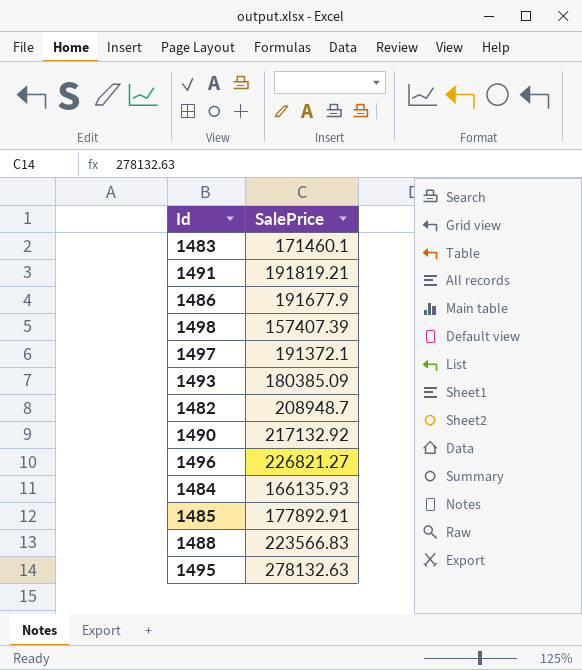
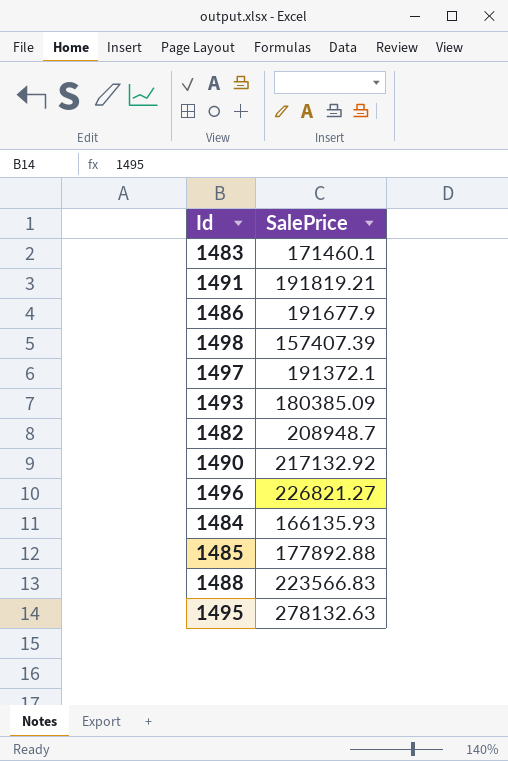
1485 | SalePrice: 177892.91 -> 177892.88

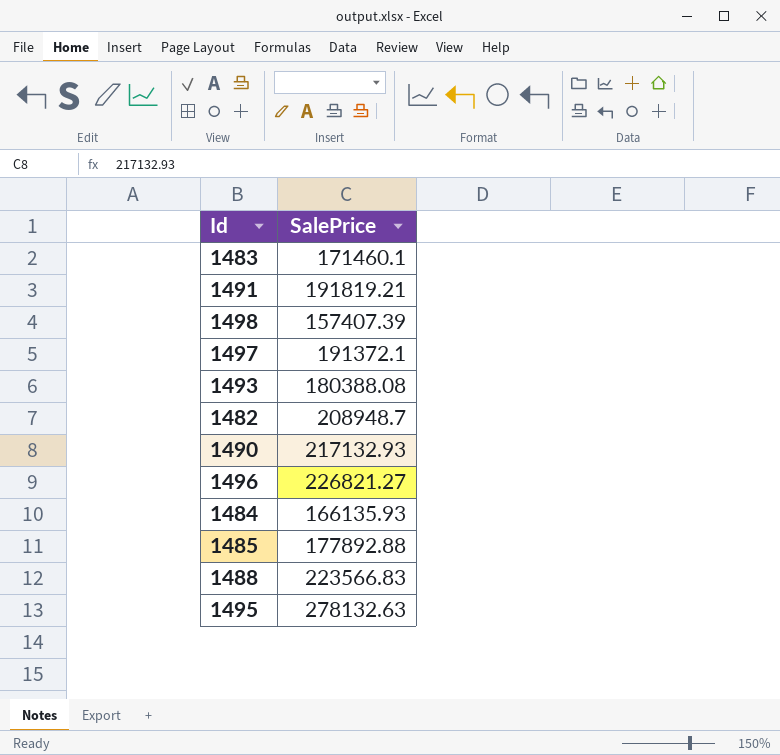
row 1486: 191677.9 -> none
1493 | SalePrice: 180385.09 -> 180388.08
1490 | SalePrice: 217132.92 -> 217132.93

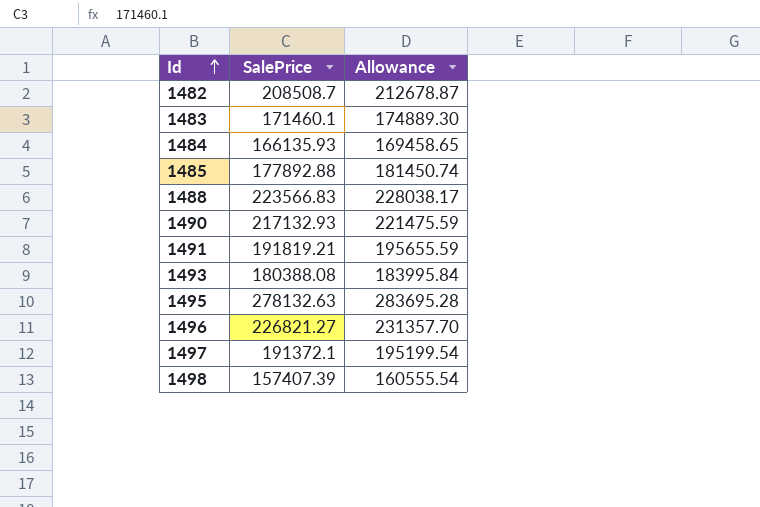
row order: none -> Id ascending
column Allowance | formula: none -> [SalePrice] * 1.02
1482 | SalePrice: 208948.7 -> 208508.7

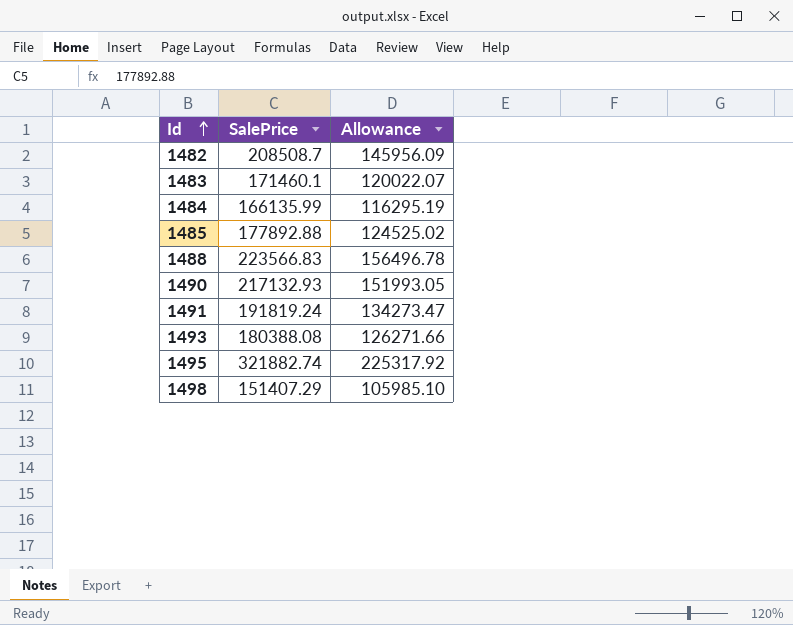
column Allowance | formula: [SalePrice] * 1.02 -> [SalePrice] * 0.7
row 1496: 226821.27 | 231357.70 -> none
row 1497: 191372.1 | 195199.54 -> none
1484 | SalePrice: 166135.93 -> 166135.99
1491 | SalePrice: 191819.21 -> 191819.24
1495 | SalePrice: 278132.63 -> 321882.74
1498 | SalePrice: 157407.39 -> 151407.29

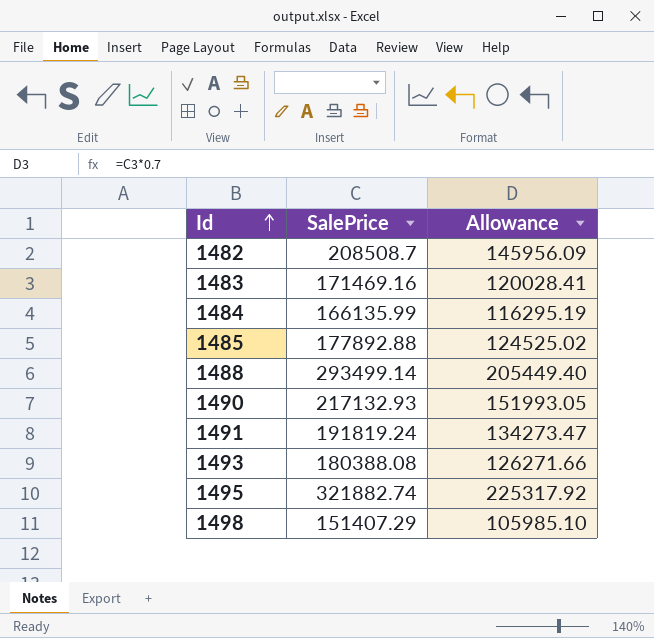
1483 | SalePrice: 171460.1 -> 171469.16
1483 | Allowance: 120022.07 -> 120028.41
1488 | SalePrice: 223566.83 -> 293499.14
1488 | Allowance: 156496.78 -> 205449.40

